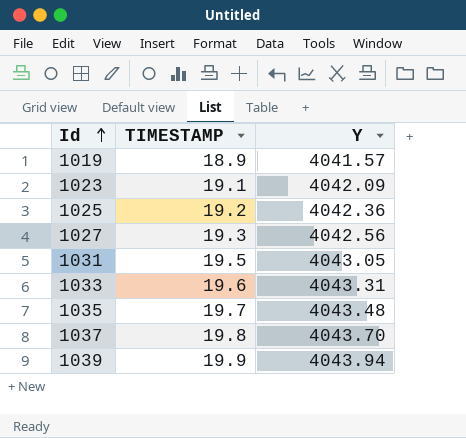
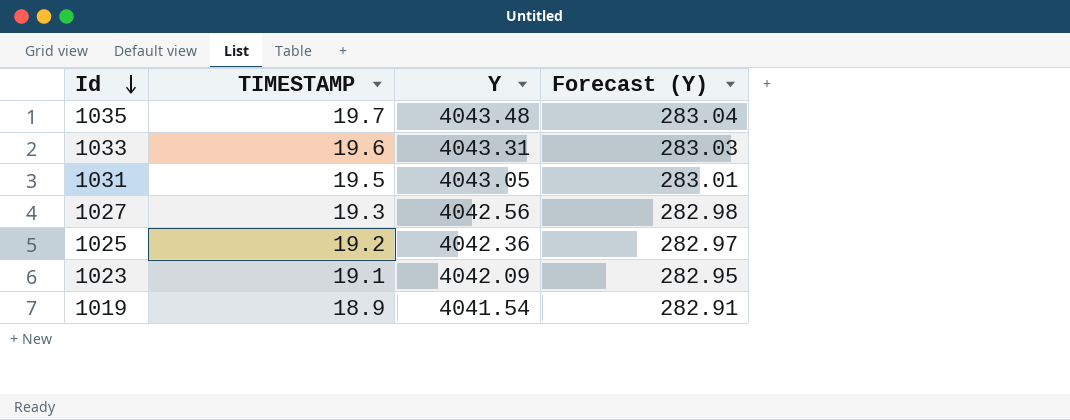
row order: Id ascending -> Id descending
column Forecast (Y) | formula: none -> [Y] * 0.07
row 1037: 19.8 | 4043.70 -> none
row 1039: 19.9 | 4043.94 -> none
1019 | Y: 4041.57 -> 4041.54

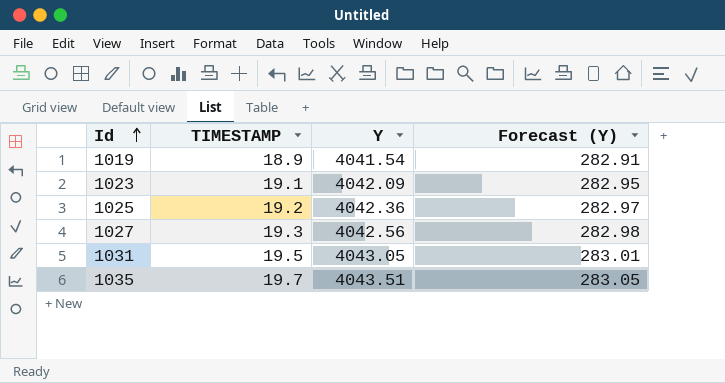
row order: Id descending -> Id ascending
row 1033: 19.6 | 4043.31 | 283.03 -> none
1035 | Y: 4043.48 -> 4043.51
1035 | Forecast (Y): 283.04 -> 283.05

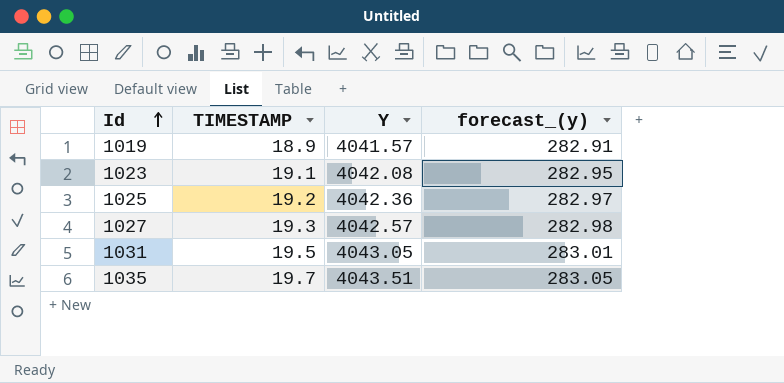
column name: Forecast (Y) -> forecast_(y)
1019 | Y: 4041.54 -> 4041.57
1023 | Y: 4042.09 -> 4042.08
1027 | Y: 4042.56 -> 4042.57

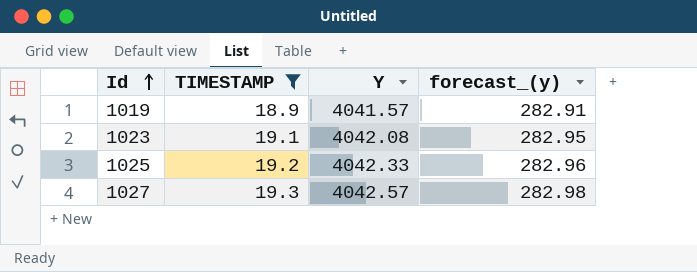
filter: none -> TIMESTAMP <= 19.3
1025 | Y: 4042.36 -> 4042.33
1025 | forecast_(y): 282.97 -> 282.96

